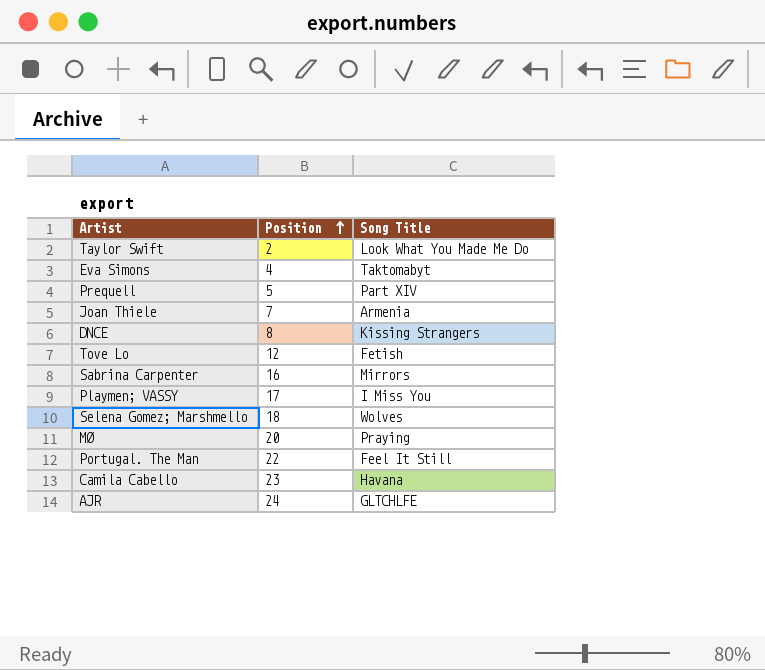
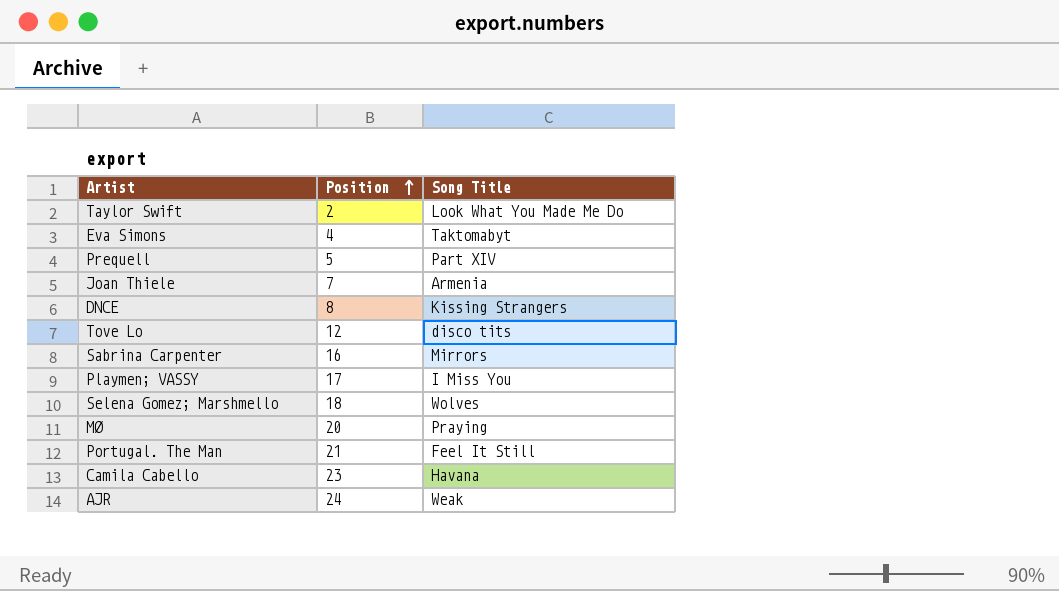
Tove Lo | Song Title: Fetish -> disco tits
Portugal. The Man | Position: 22 -> 21
AJR | Song Title: GLTCHLFE -> Weak

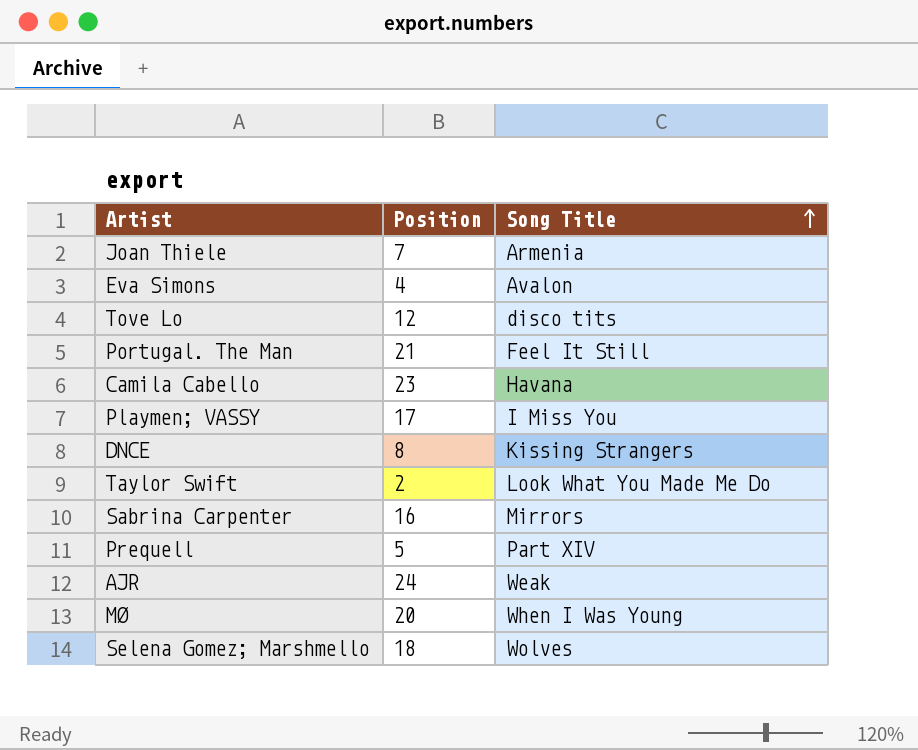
row order: Position ascending -> Song Title ascending
Eva Simons | Song Title: Taktomabyt -> Avalon
MØ | Song Title: Praying -> When I Was Young

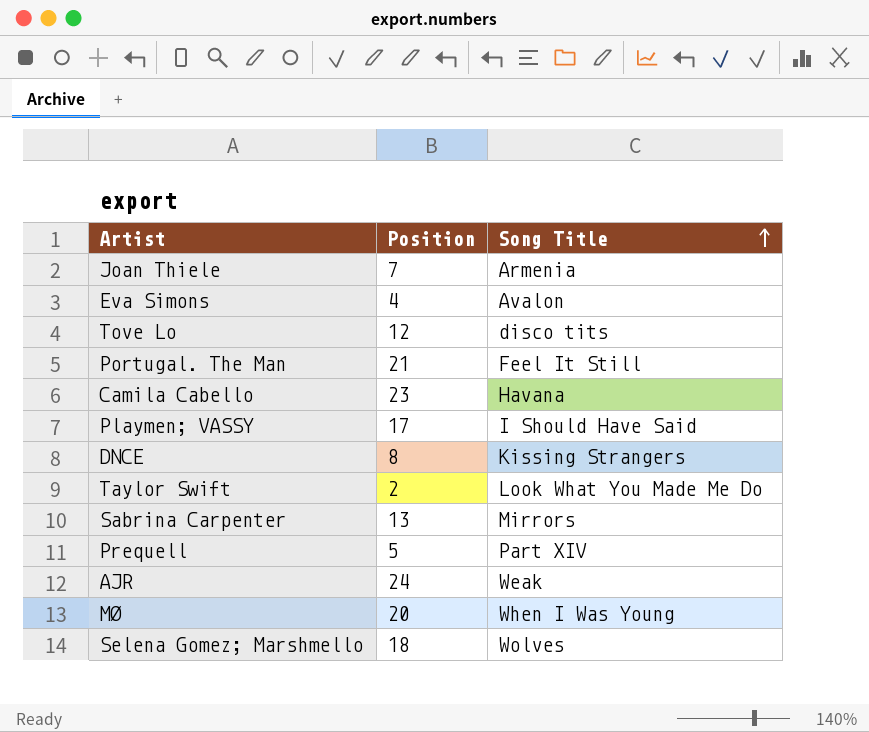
Playmen; VASSY | Song Title: I Miss You -> I Should Have Said
Sabrina Carpenter | Position: 16 -> 13

